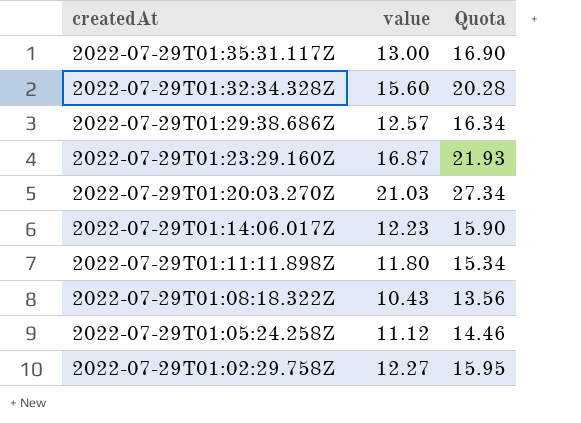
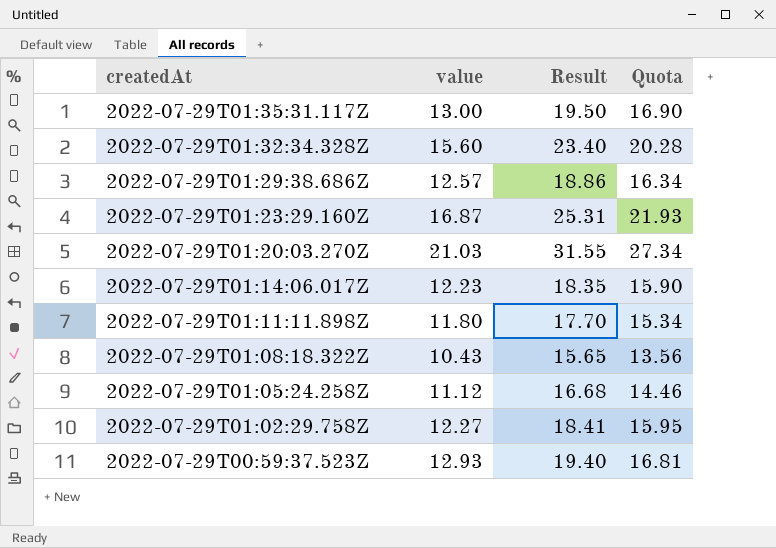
column Result | formula: none -> [value] * 1.5
row 2022-07-29T00:59:37.523Z: none -> 12.93 | 19.40 | 16.81

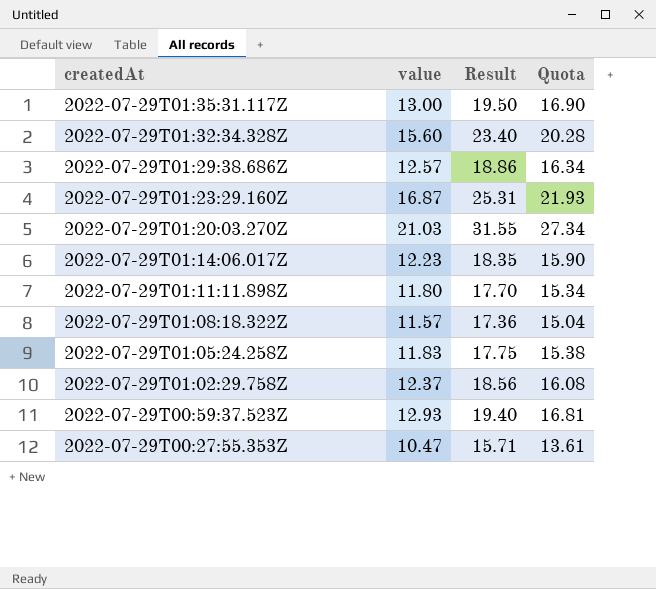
2022-07-29T01:08:18.322Z | value: 10.43 -> 11.57
2022-07-29T01:08:18.322Z | Result: 15.65 -> 17.36
2022-07-29T01:08:18.322Z | Quota: 13.56 -> 15.04
2022-07-29T01:05:24.258Z | value: 11.12 -> 11.83
2022-07-29T01:05:24.258Z | Result: 16.68 -> 17.75
2022-07-29T01:05:24.258Z | Quota: 14.46 -> 15.38
2022-07-29T01:02:29.758Z | value: 12.27 -> 12.37
2022-07-29T01:02:29.758Z | Result: 18.41 -> 18.56
2022-07-29T01:02:29.758Z | Quota: 15.95 -> 16.08
row 2022-07-29T00:27:55.353Z: none -> 10.47 | 15.71 | 13.61

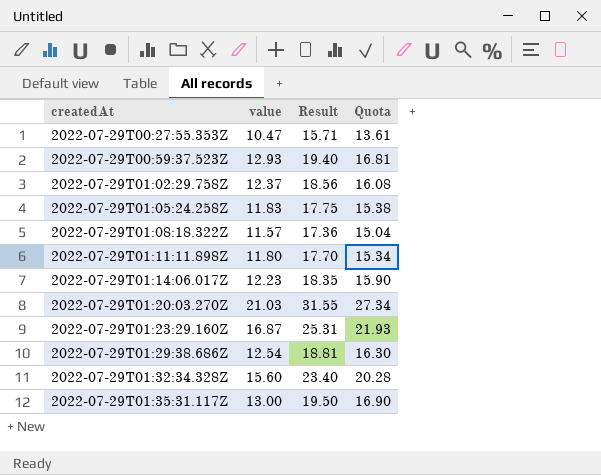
row order: createdAt descending -> createdAt ascending
2022-07-29T01:29:38.686Z | value: 12.57 -> 12.54
2022-07-29T01:29:38.686Z | Result: 18.86 -> 18.81
2022-07-29T01:29:38.686Z | Quota: 16.34 -> 16.30

